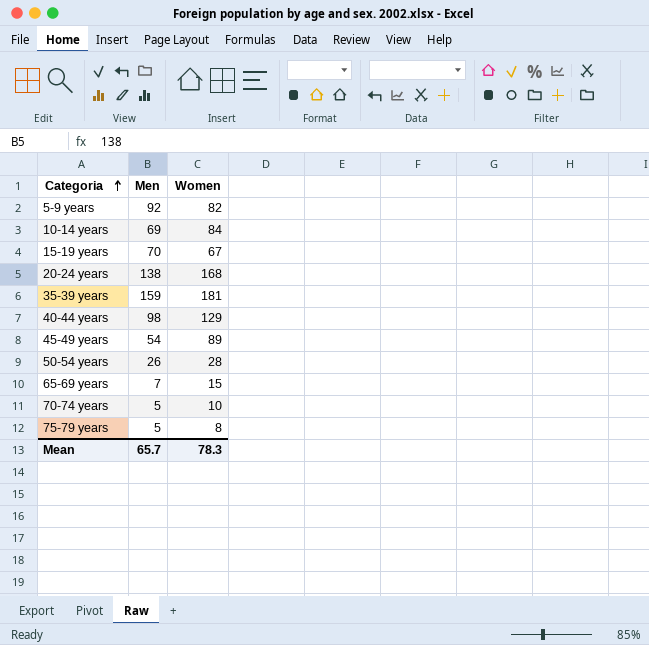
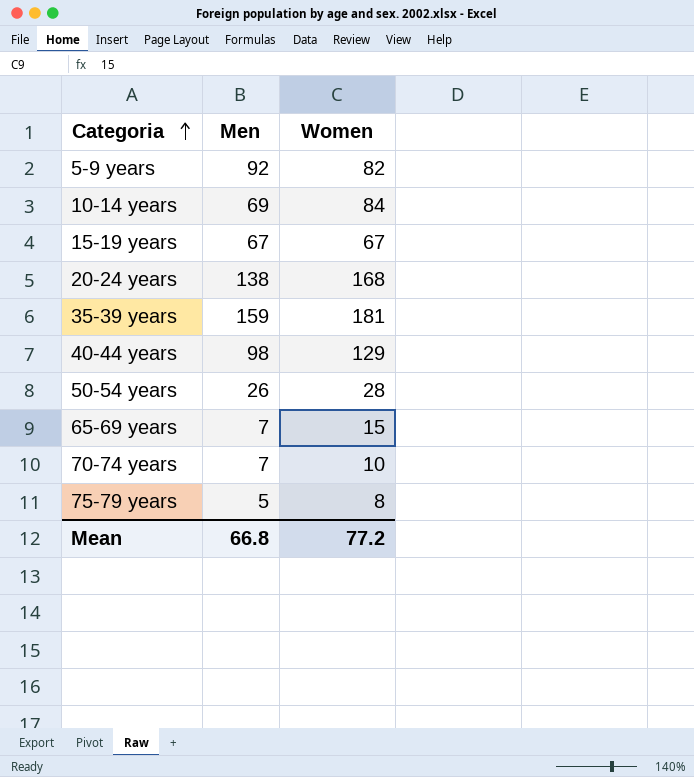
row 45-49 years: 54 | 89 -> none
15-19 years | Men: 70 -> 67
70-74 years | Men: 5 -> 7
Mean | Men: 65.7 -> 66.8
Mean | Women: 78.3 -> 77.2

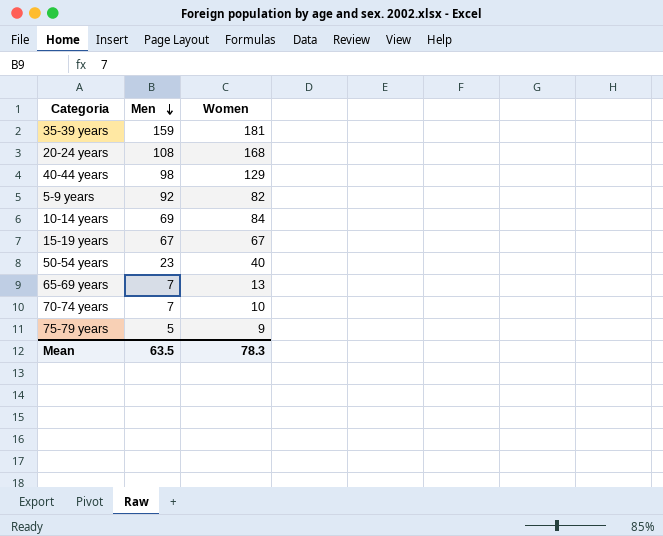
row order: Categoria ascending -> Men descending
20-24 years | Men: 138 -> 108
50-54 years | Men: 26 -> 23
50-54 years | Women: 28 -> 40
65-69 years | Women: 15 -> 13
75-79 years | Women: 8 -> 9
Mean | Men: 66.8 -> 63.5
Mean | Women: 77.2 -> 78.3

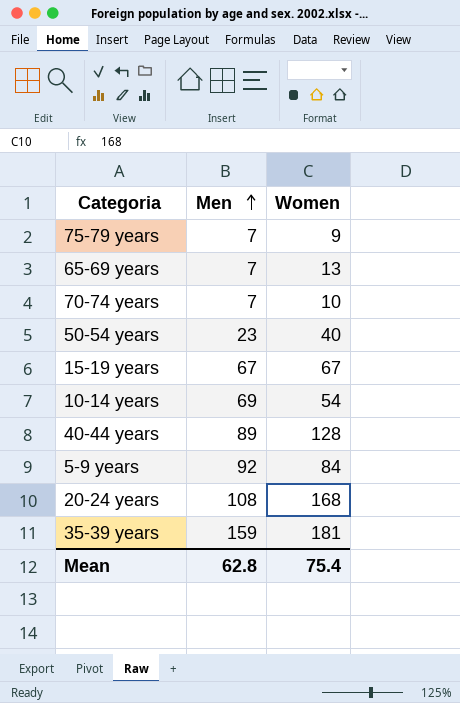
row order: Men descending -> Men ascending
75-79 years | Men: 5 -> 7
10-14 years | Women: 84 -> 54
40-44 years | Men: 98 -> 89
40-44 years | Women: 129 -> 128
5-9 years | Women: 82 -> 84
Mean | Men: 63.5 -> 62.8
Mean | Women: 78.3 -> 75.4

